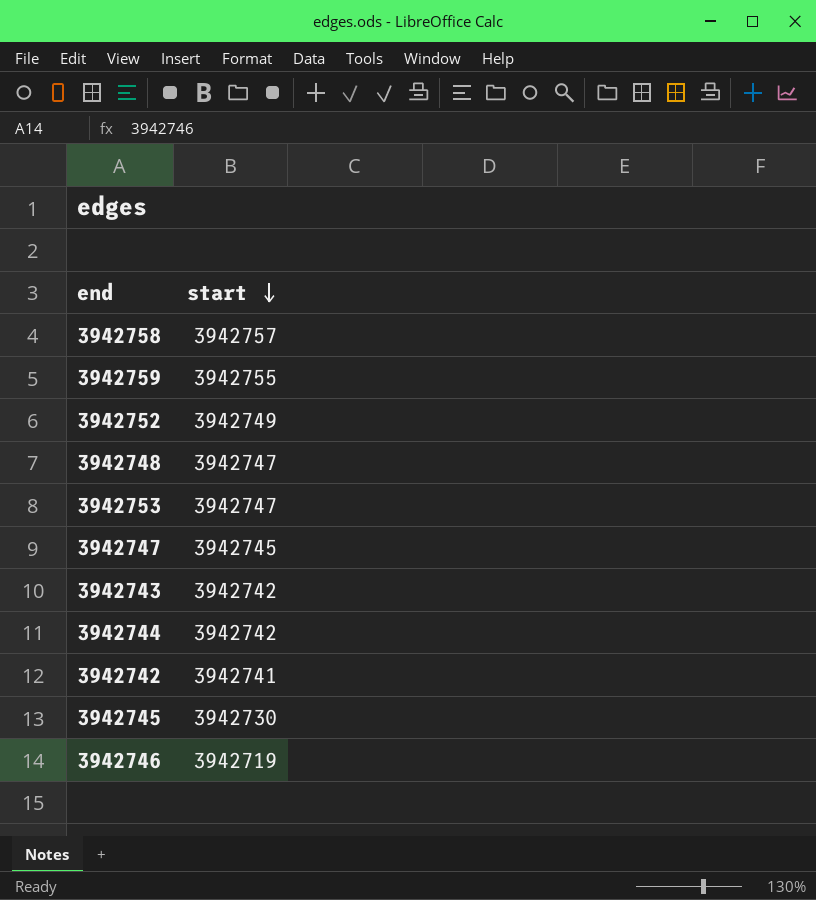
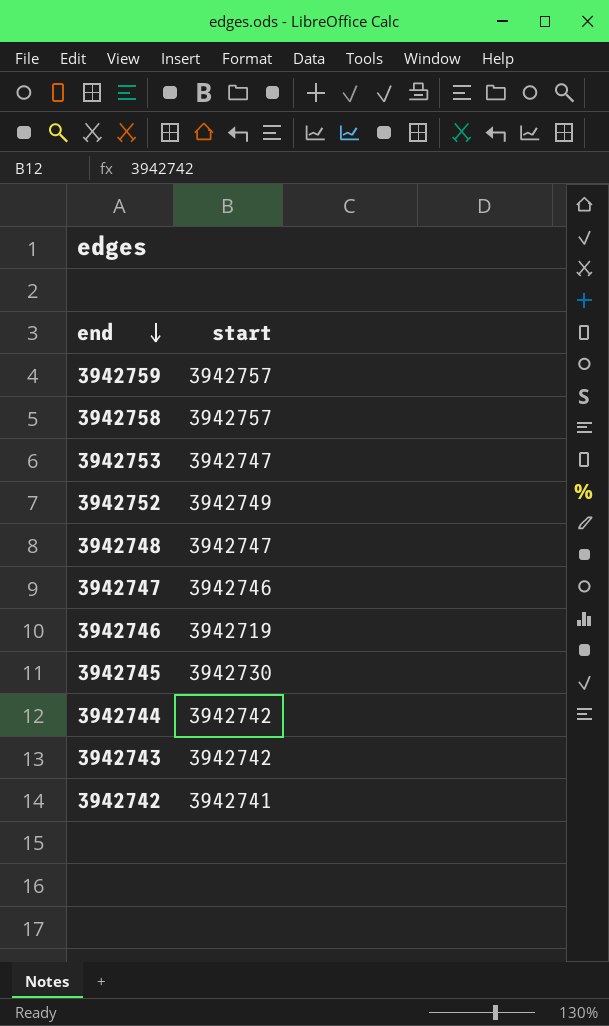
row order: start descending -> end descending
3942759 | start: 3942755 -> 3942757
3942747 | start: 3942745 -> 3942746

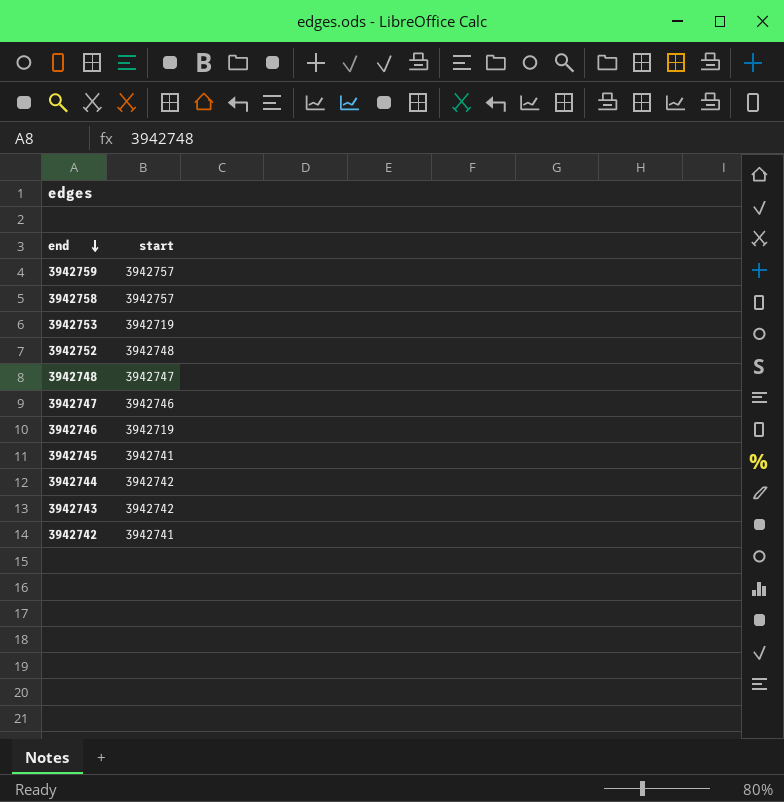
3942753 | start: 3942747 -> 3942719
3942752 | start: 3942749 -> 3942748
3942745 | start: 3942730 -> 3942741

